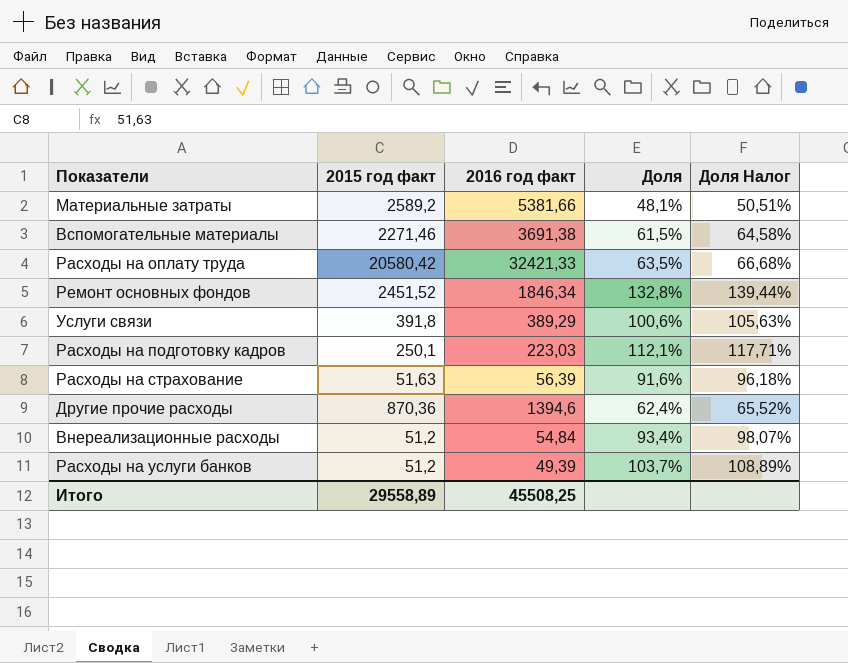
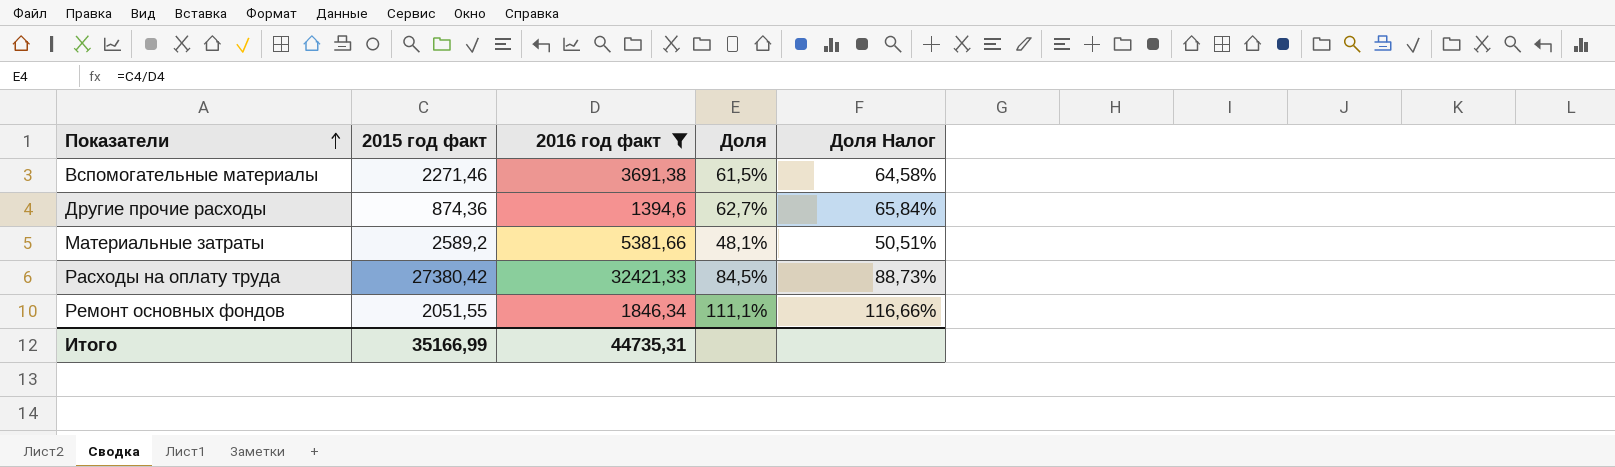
filter: none -> 2016 год факт >= 1394,6
row order: none -> Показатели ascending
Другие прочие расходы | 2015 год факт: 870,36 -> 874,36
Другие прочие расходы | Доля: 62,4% -> 62,7%
Другие прочие расходы | Доля Налог: 65,52% -> 65,84%
Расходы на оплату труда | 2015 год факт: 20580,42 -> 27380,42
Расходы на оплату труда | Доля: 63,5% -> 84,5%
Расходы на оплату труда | Доля Налог: 66,68% -> 88,73%
Ремонт основных фондов | 2015 год факт: 2451,52 -> 2051,55
Ремонт основных фондов | Доля: 132,8% -> 111,1%
Ремонт основных фондов | Доля Налог: 139,44% -> 116,66%
Итого | 2015 год факт: 29558,89 -> 35166,99
Итого | 2016 год факт: 45508,25 -> 44735,31

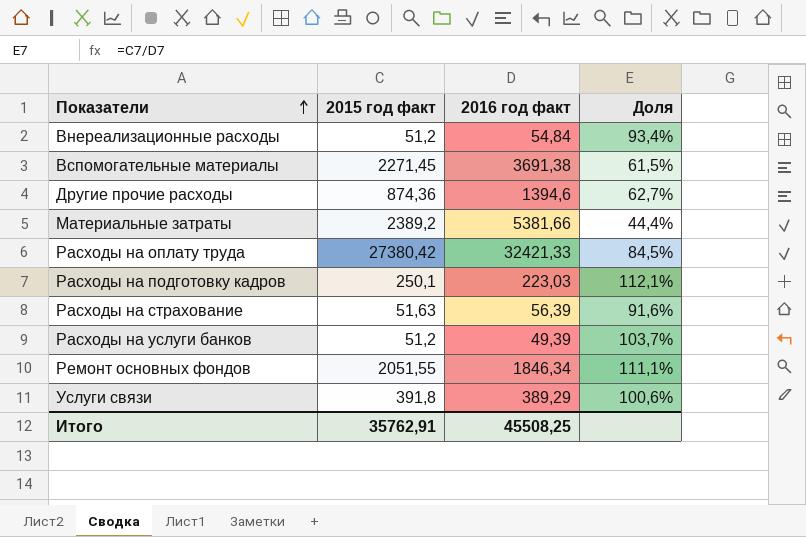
filter: 2016 год факт >= 1394,6 -> none
column Доля Налог | formula: [Доля] * 1,05 -> none
Вспомогательные материалы | 2015 год факт: 2271,46 -> 2271,45
Материальные затраты | 2015 год факт: 2589,2 -> 2389,2
Материальные затраты | Доля: 48,1% -> 44,4%
Итого | 2015 год факт: 35166,99 -> 35762,91
Итого | 2016 год факт: 44735,31 -> 45508,25

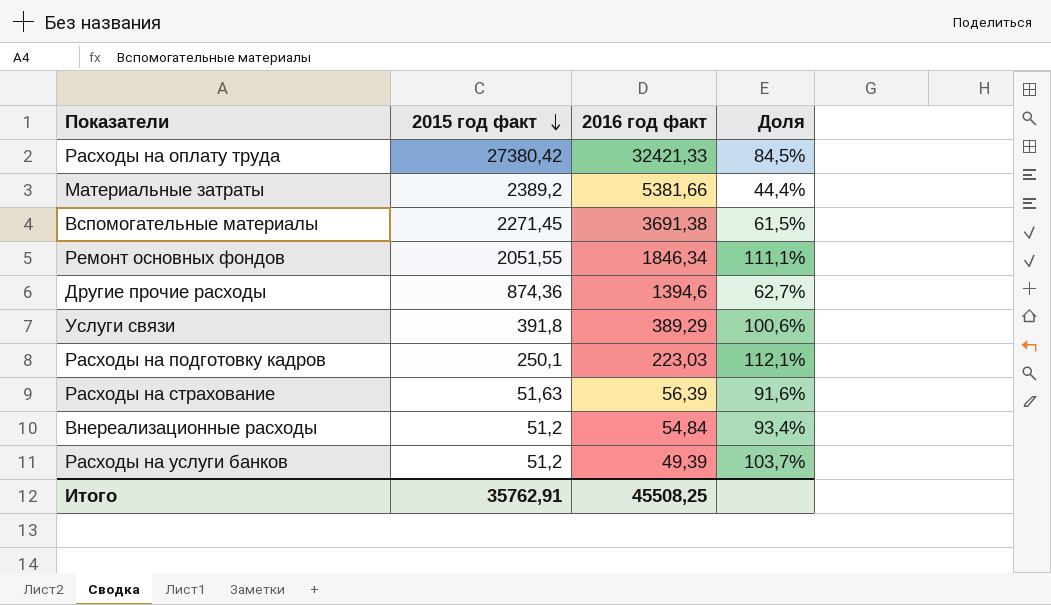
row order: Показатели ascending -> 2015 год факт descending

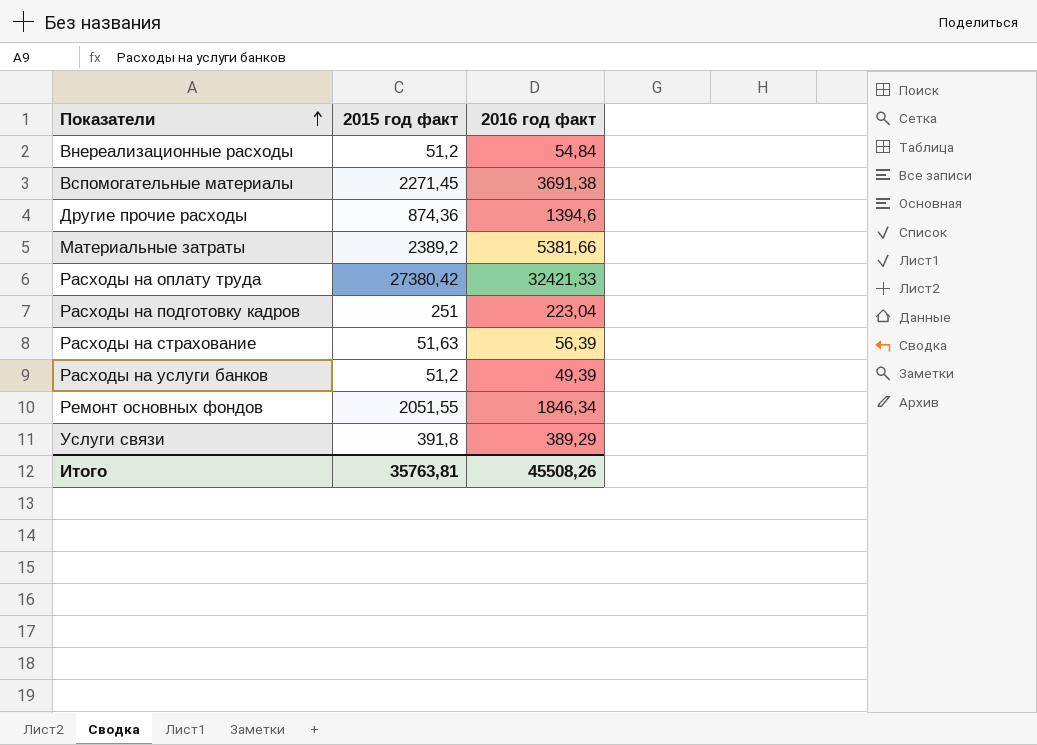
row order: 2015 год факт descending -> Показатели ascending
column Доля | formula: [2015 год факт] / [2016 год факт] -> none
Расходы на подготовку кадров | 2015 год факт: 250,1 -> 251
Расходы на подготовку кадров | 2016 год факт: 223,03 -> 223,04
Итого | 2015 год факт: 35762,91 -> 35763,81
Итого | 2016 год факт: 45508,25 -> 45508,26

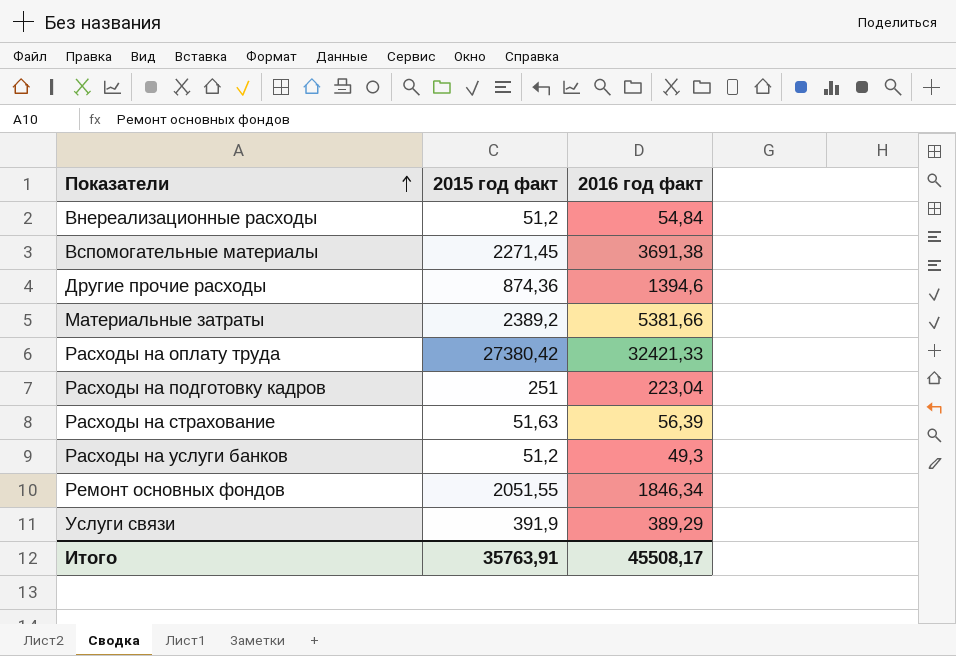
Расходы на услуги банков | 2016 год факт: 49,39 -> 49,3
Услуги связи | 2015 год факт: 391,8 -> 391,9
Итого | 2015 год факт: 35763,81 -> 35763,91
Итого | 2016 год факт: 45508,26 -> 45508,17

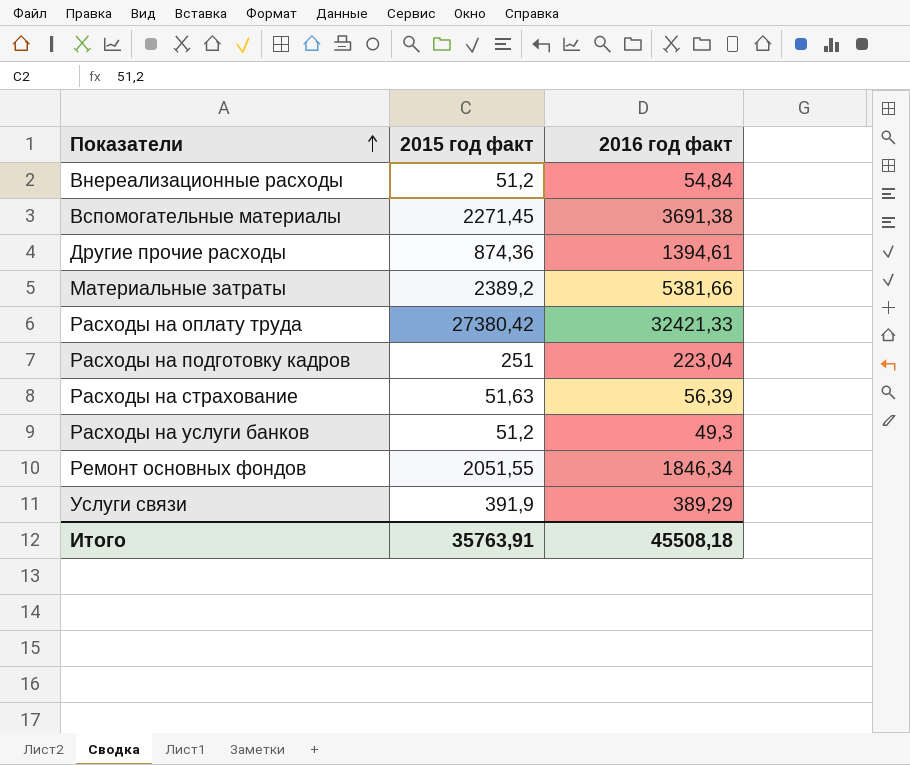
Другие прочие расходы | 2016 год факт: 1394,6 -> 1394,61
Итого | 2016 год факт: 45508,17 -> 45508,18

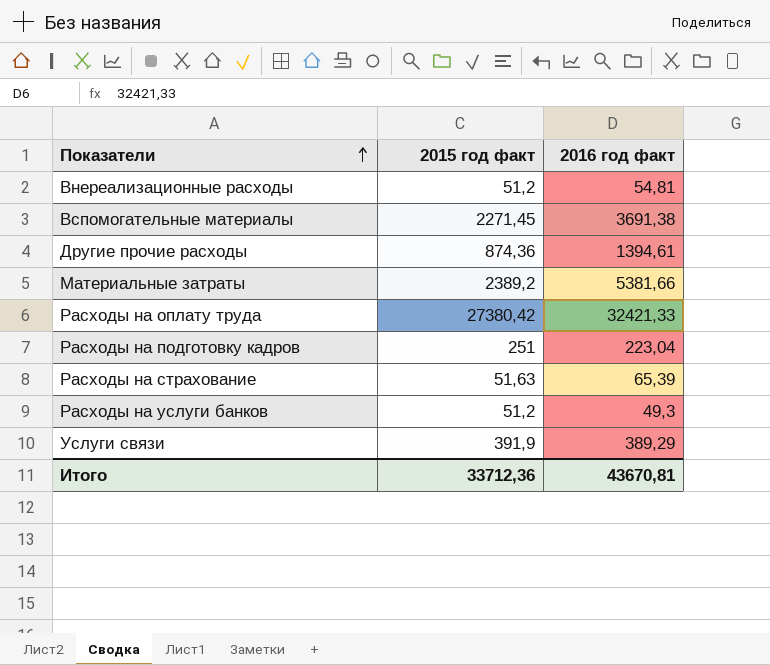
row Ремонт основных фондов: 2051,55 | 1846,34 -> none
Внереализационные расходы | 2016 год факт: 54,84 -> 54,81
Расходы на страхование | 2016 год факт: 56,39 -> 65,39
Итого | 2015 год факт: 35763,91 -> 33712,36
Итого | 2016 год факт: 45508,18 -> 43670,81

